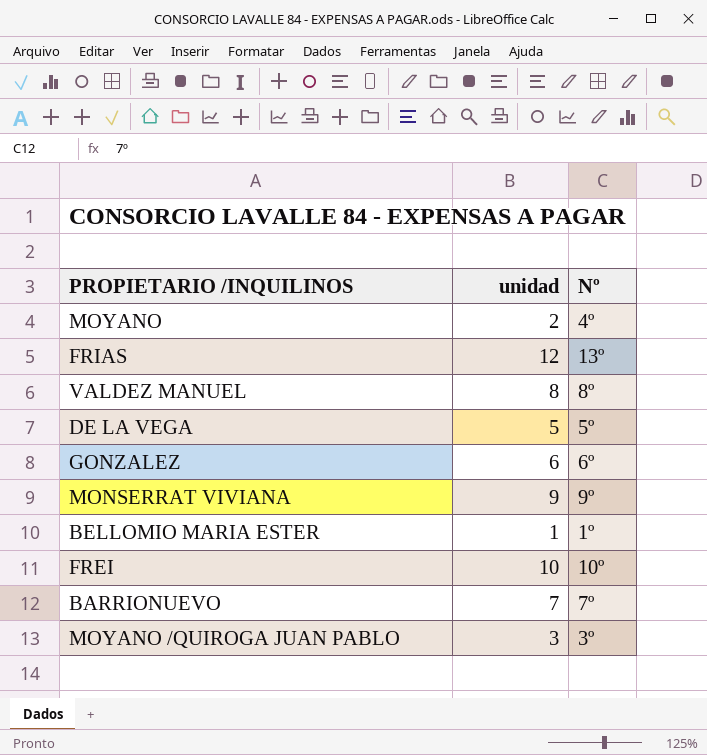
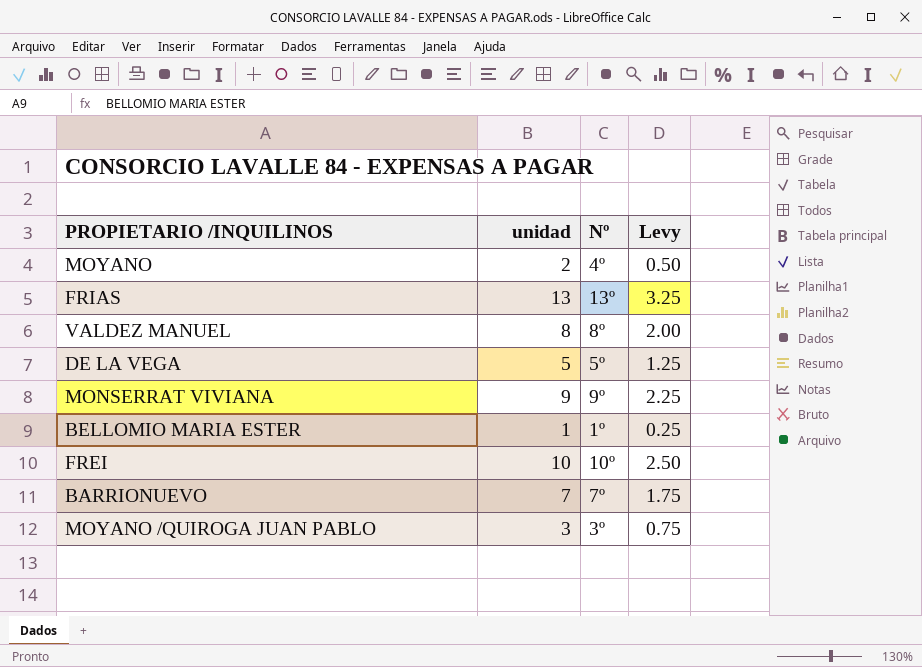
column Levy | formula: none -> [unidad] * 0.25
row GONZALEZ: 6 | 6º -> none
FRIAS | unidad: 12 -> 13

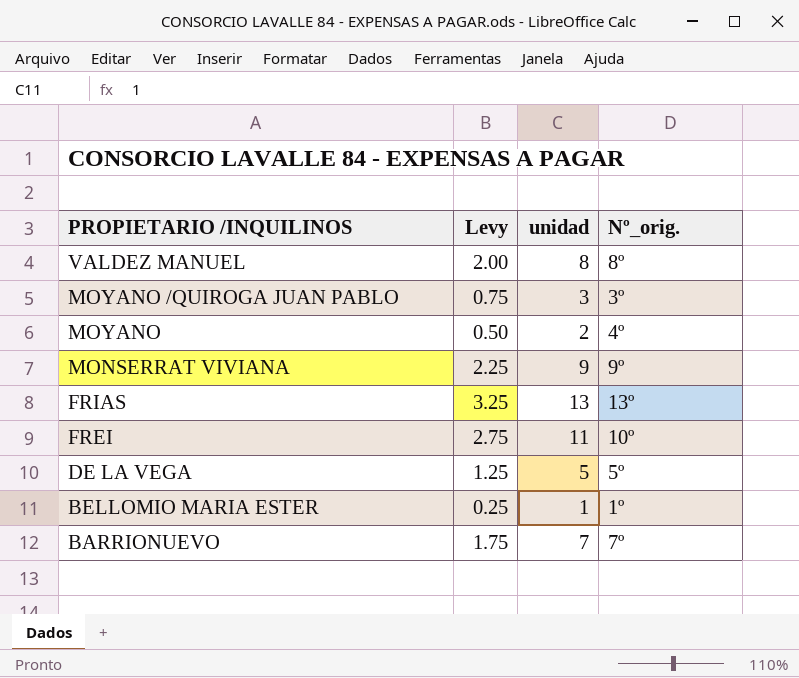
row order: none -> PROPIETARIO /INQUILINOS descending
column Levy | position: 4 -> 2
column name: Nº -> Nº_orig.
FREI | Levy: 2.50 -> 2.75
FREI | unidad: 10 -> 11

